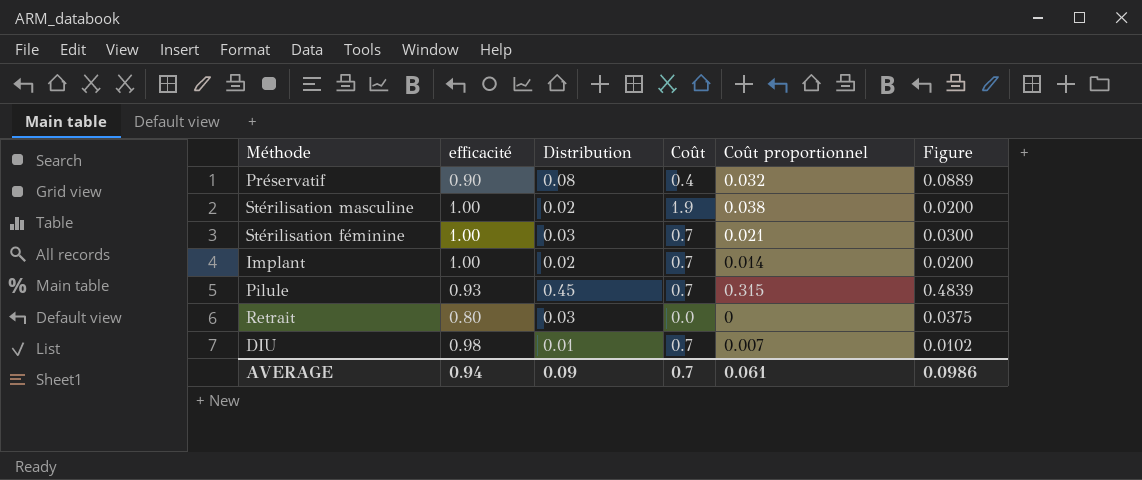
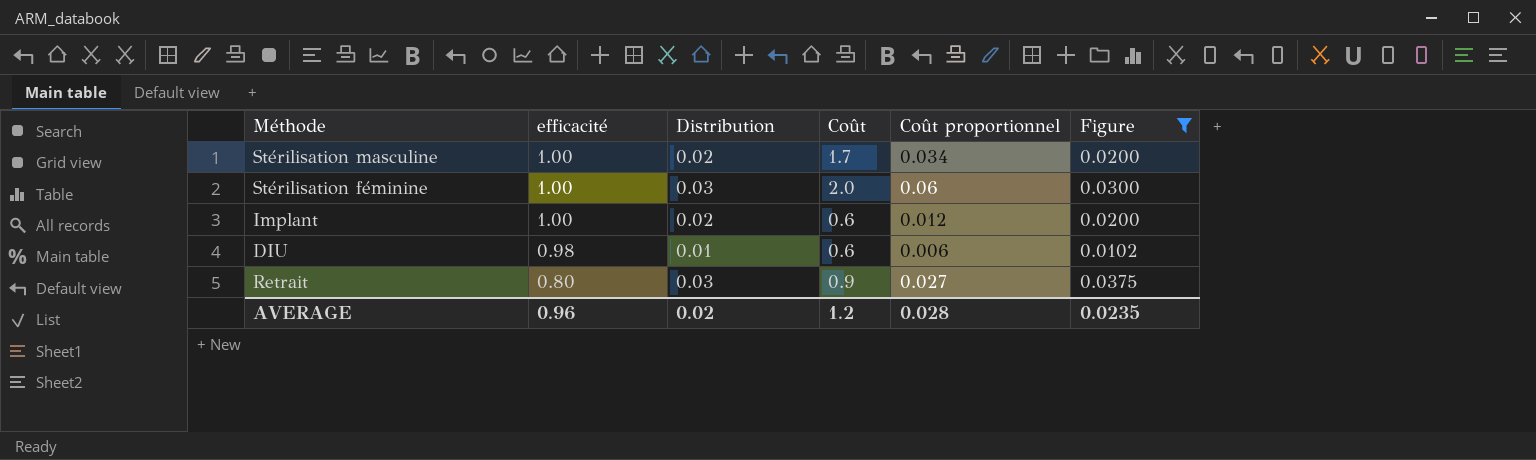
filter: none -> Figure <= 0.0375
row order: none -> efficacité descending
Stérilisation masculine | Coût: 1.9 -> 1.7
Stérilisation masculine | Coût proportionnel: 0.038 -> 0.034
Stérilisation féminine | Coût: 0.7 -> 2.0
Stérilisation féminine | Coût proportionnel: 0.021 -> 0.06
Implant | Coût: 0.7 -> 0.6
Implant | Coût proportionnel: 0.014 -> 0.012
DIU | Coût: 0.7 -> 0.6
DIU | Coût proportionnel: 0.007 -> 0.006
Retrait | Coût: 0.0 -> 0.9
Retrait | Coût proportionnel: 0 -> 0.027
AVERAGE | efficacité: 0.94 -> 0.96
AVERAGE | Distribution: 0.09 -> 0.02
AVERAGE | Coût: 0.7 -> 1.2
AVERAGE | Coût proportionnel: 0.061 -> 0.028
AVERAGE | Figure: 0.0986 -> 0.0235

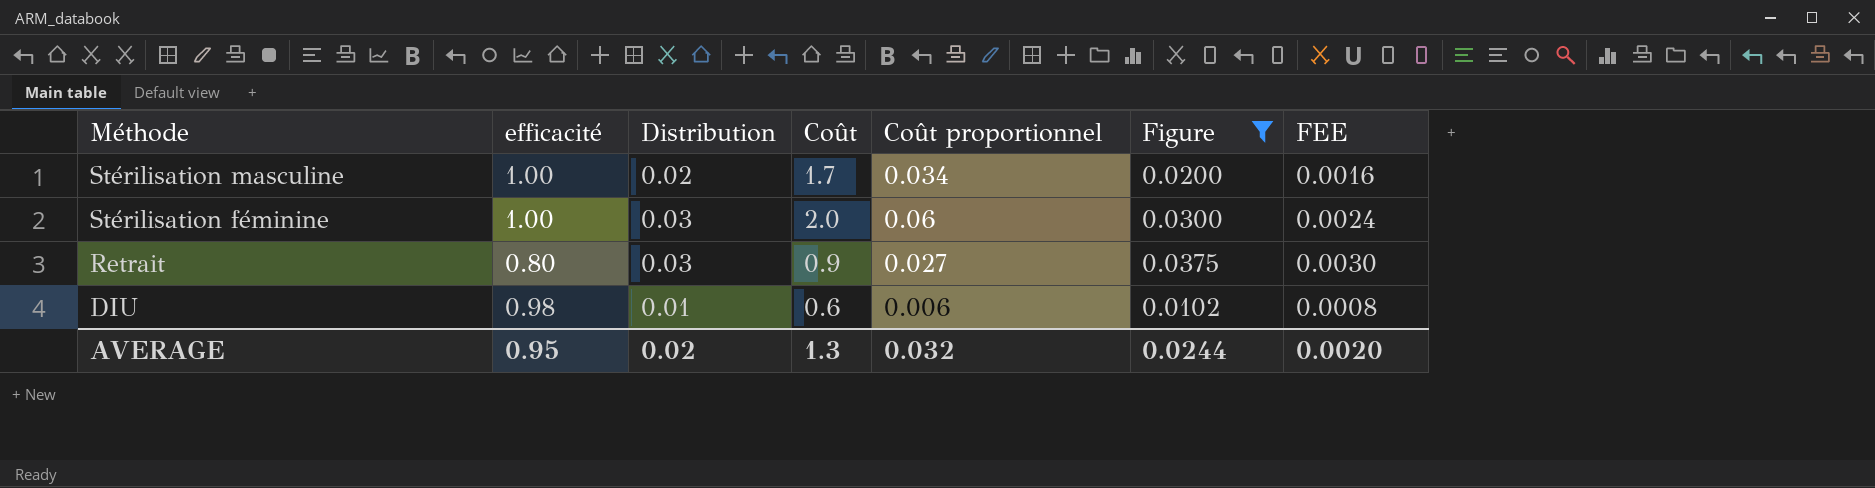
row order: efficacité descending -> Méthode descending
column FEE | formula: none -> [Figure] * 0.08
row Implant: 1.00 | 0.02 | 0.6 | 0.012 | 0.0200 -> none
AVERAGE | efficacité: 0.96 -> 0.95
AVERAGE | Coût: 1.2 -> 1.3
AVERAGE | Coût proportionnel: 0.028 -> 0.032
AVERAGE | Figure: 0.0235 -> 0.0244

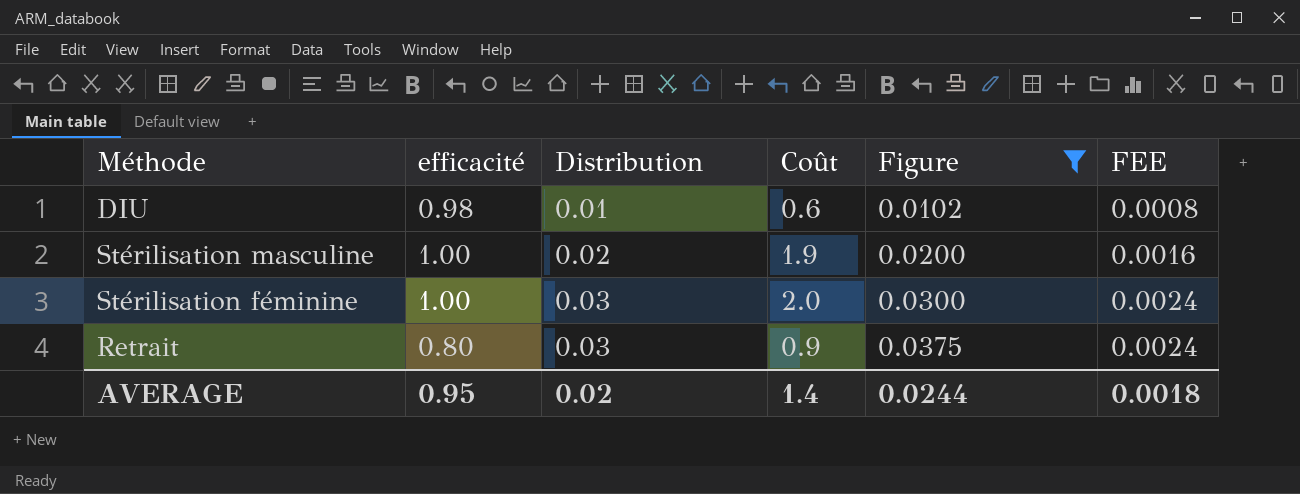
row order: Méthode descending -> Distribution ascending
column Coût proportionnel | formula: [Distribution] * [Coût] -> none
column FEE | formula: [Figure] * 0.08 -> [Distribution] * 0.08
Stérilisation masculine | Coût: 1.7 -> 1.9
AVERAGE | Coût: 1.3 -> 1.4
AVERAGE | FEE: 0.0020 -> 0.0018

